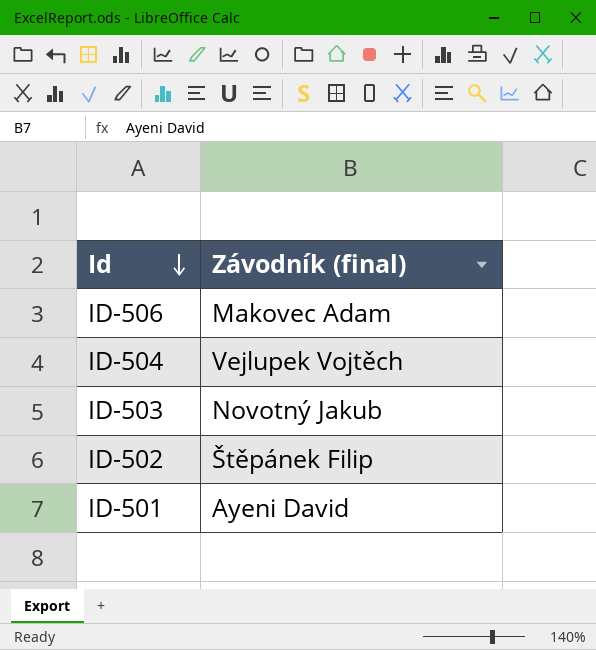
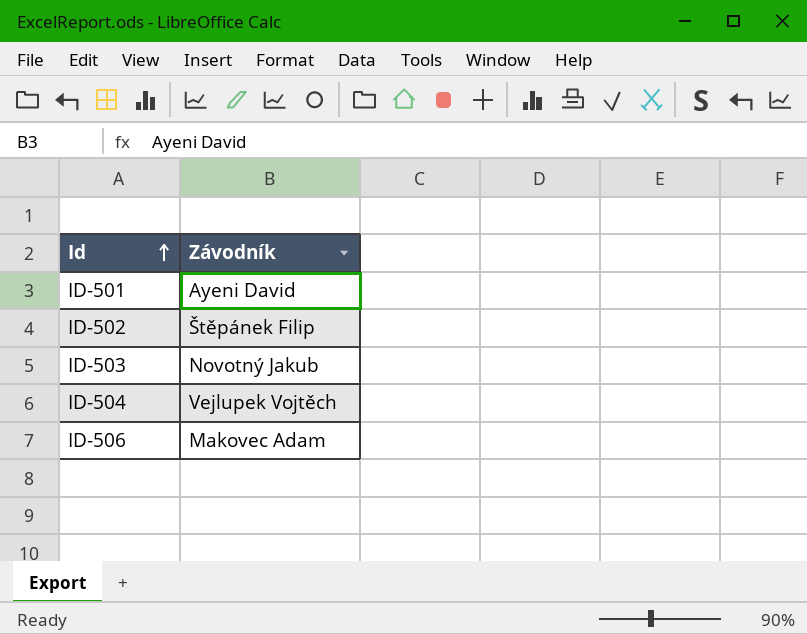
row order: Id descending -> Id ascending
column name: Závodník (final) -> Závodník

